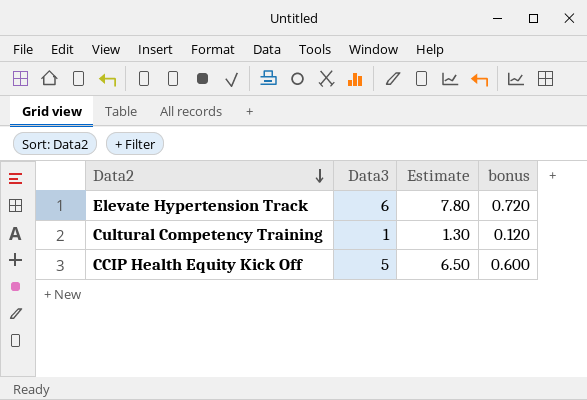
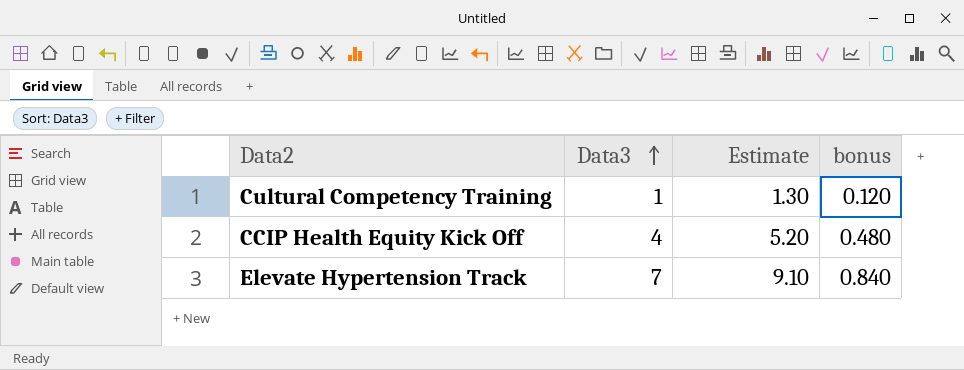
row order: Data2 descending -> Data3 ascending
CCIP Health Equity Kick Off | Data3: 5 -> 4
CCIP Health Equity Kick Off | Estimate: 6.50 -> 5.20
CCIP Health Equity Kick Off | bonus: 0.600 -> 0.480
Elevate Hypertension Track | Data3: 6 -> 7
Elevate Hypertension Track | Estimate: 7.80 -> 9.10
Elevate Hypertension Track | bonus: 0.720 -> 0.840

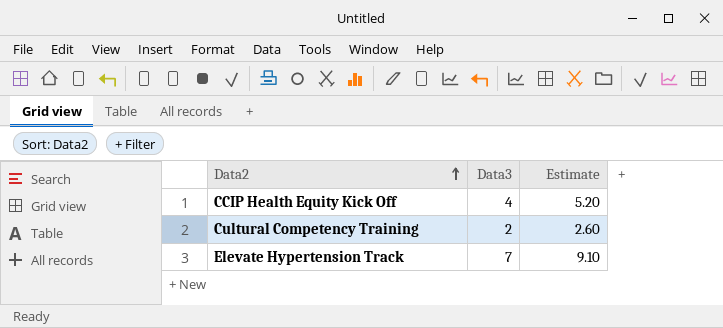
row order: Data3 ascending -> Data2 ascending
column bonus | formula: [Data3] * 0.12 -> none
Cultural Competency Training | Data3: 1 -> 2
Cultural Competency Training | Estimate: 1.30 -> 2.60

